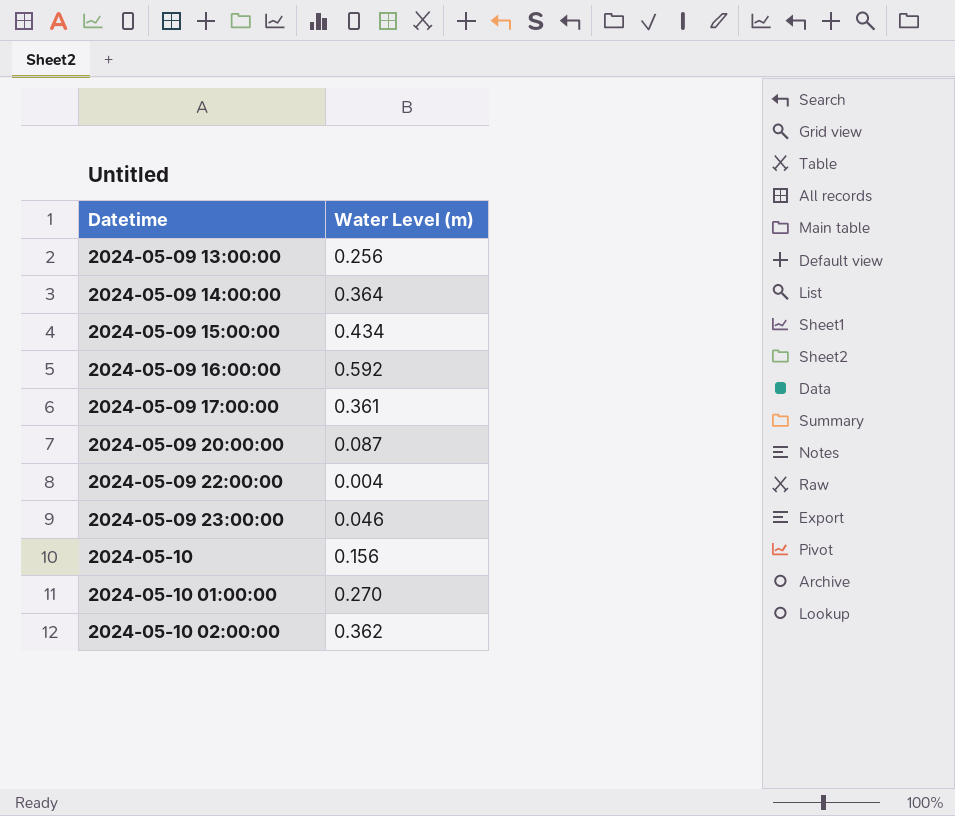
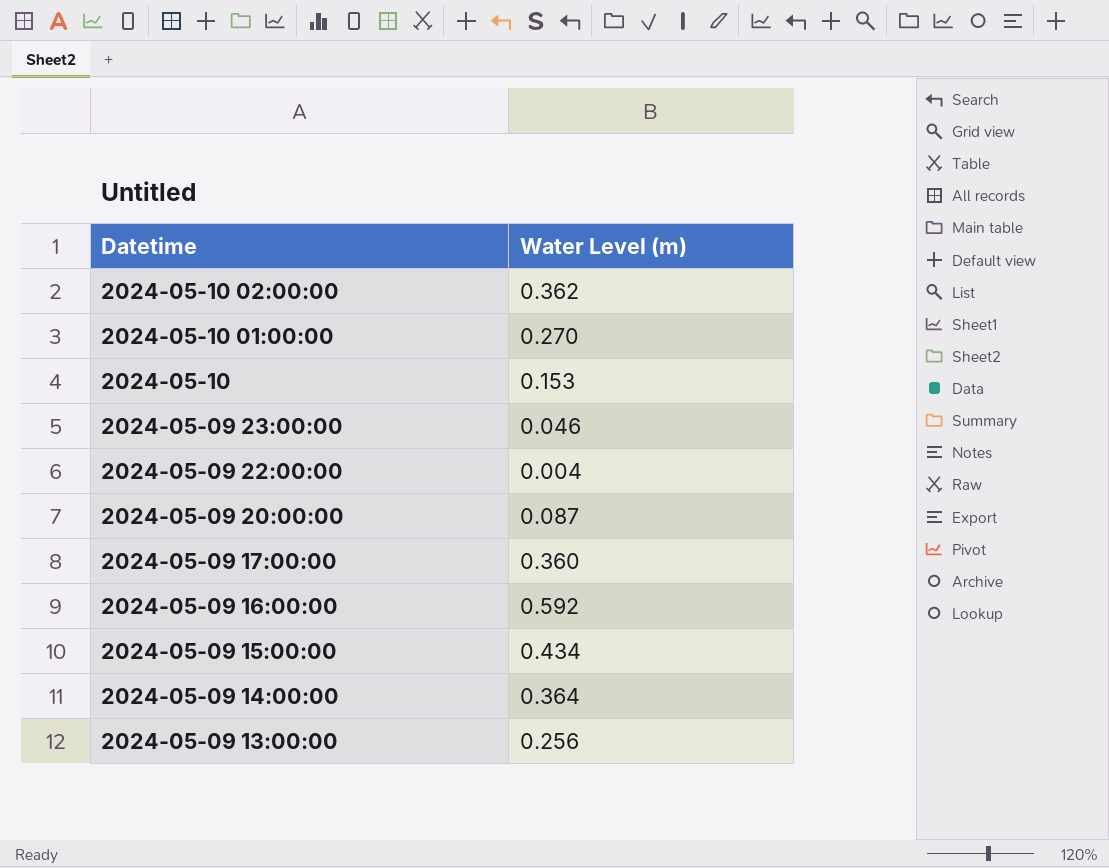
row order: Datetime ascending -> Datetime descending
2024-05-10 | Water Level (m): 0.156 -> 0.153
2024-05-09 17:00:00 | Water Level (m): 0.361 -> 0.360

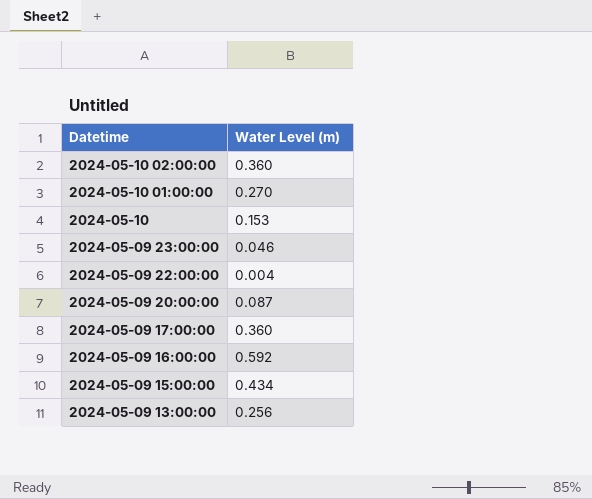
row 2024-05-09 14:00:00: 0.364 -> none
2024-05-10 02:00:00 | Water Level (m): 0.362 -> 0.360

